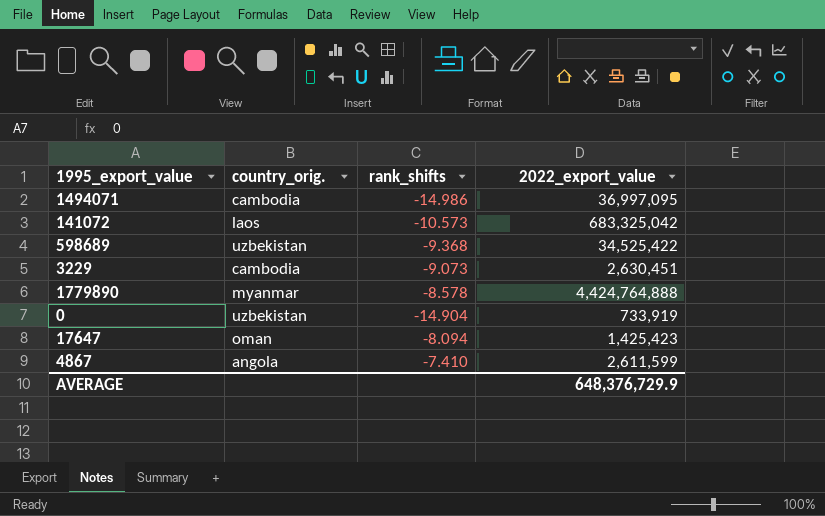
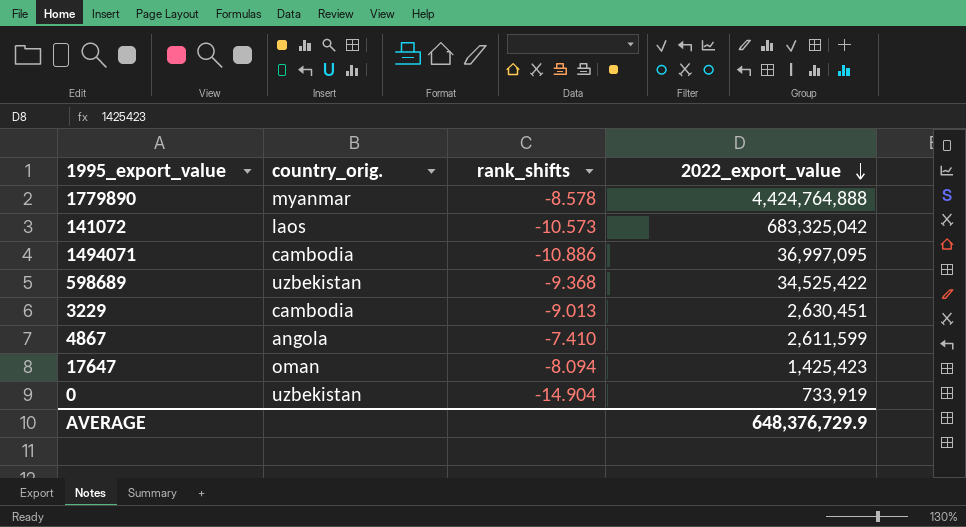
row order: none -> 2022_export_value descending
1494071 | rank_shifts: -14.986 -> -10.886
3229 | rank_shifts: -9.073 -> -9.013

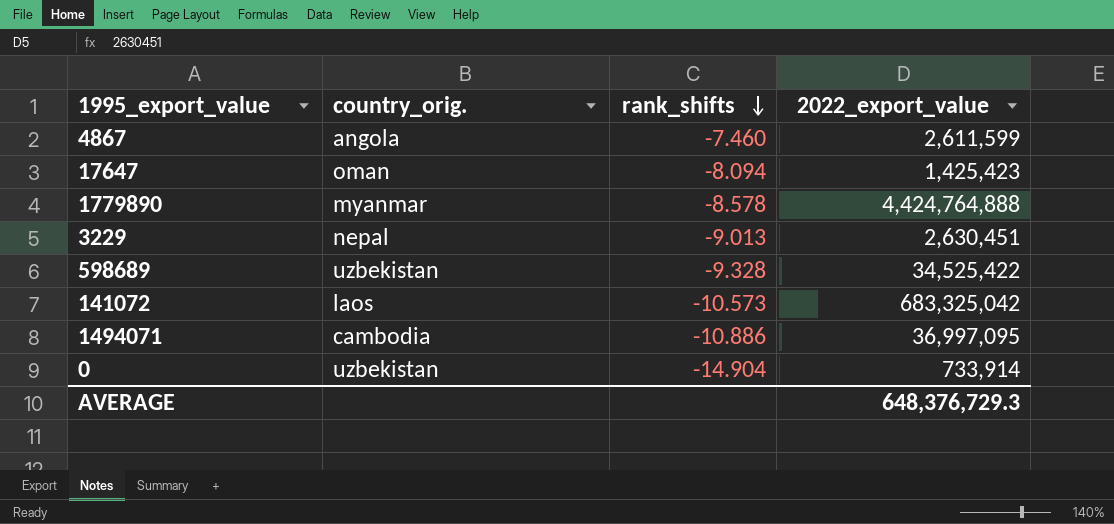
row order: 2022_export_value descending -> rank_shifts descending
4867 | rank_shifts: -7.410 -> -7.460
3229 | country_orig.: cambodia -> nepal
598689 | rank_shifts: -9.368 -> -9.328
0 | 2022_export_value: 733,919 -> 733,914
AVERAGE | 2022_export_value: 648,376,729.9 -> 648,376,729.3

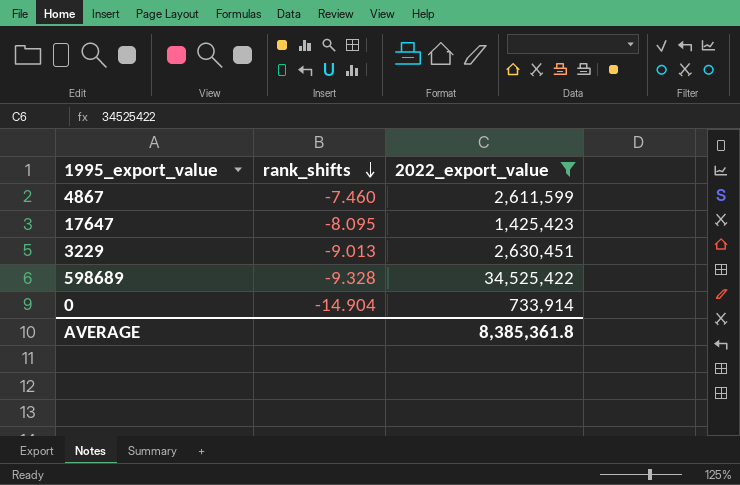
filter: none -> 2022_export_value <= 34,525,422
column country_orig. | position: 2 -> none
17647 | rank_shifts: -8.094 -> -8.095
AVERAGE | 2022_export_value: 648,376,729.3 -> 8,385,361.8

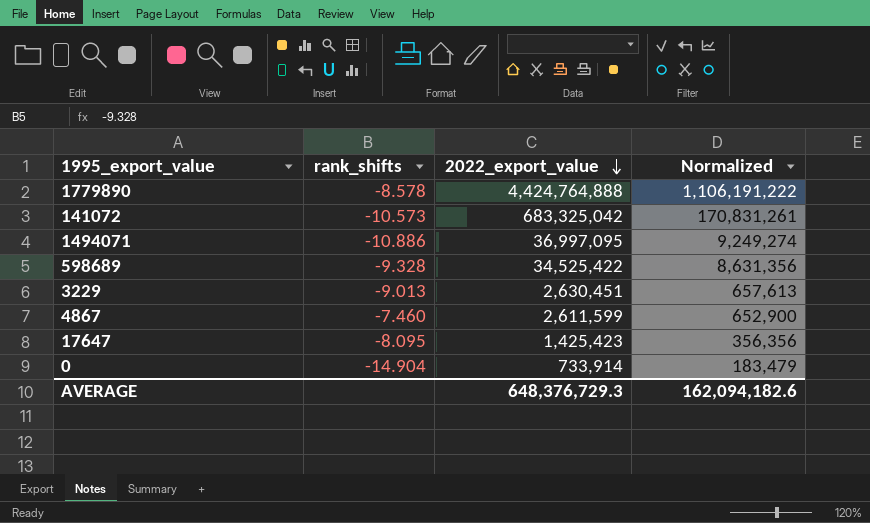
filter: 2022_export_value <= 34,525,422 -> none
row order: rank_shifts descending -> 2022_export_value descending
column Normalized | formula: none -> [2022_export_value] * 0.25
AVERAGE | 2022_export_value: 8,385,361.8 -> 648,376,729.3

